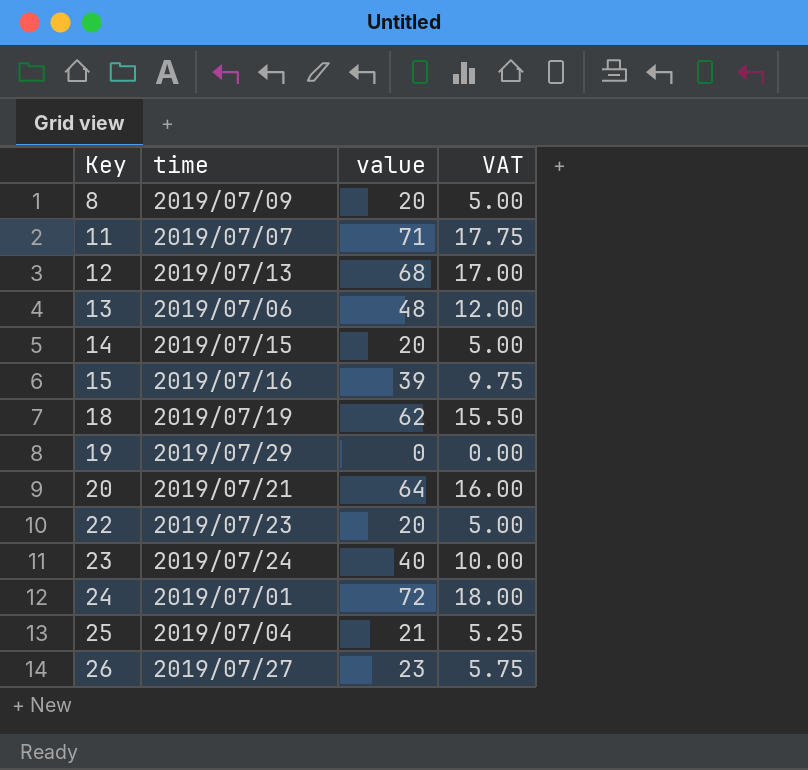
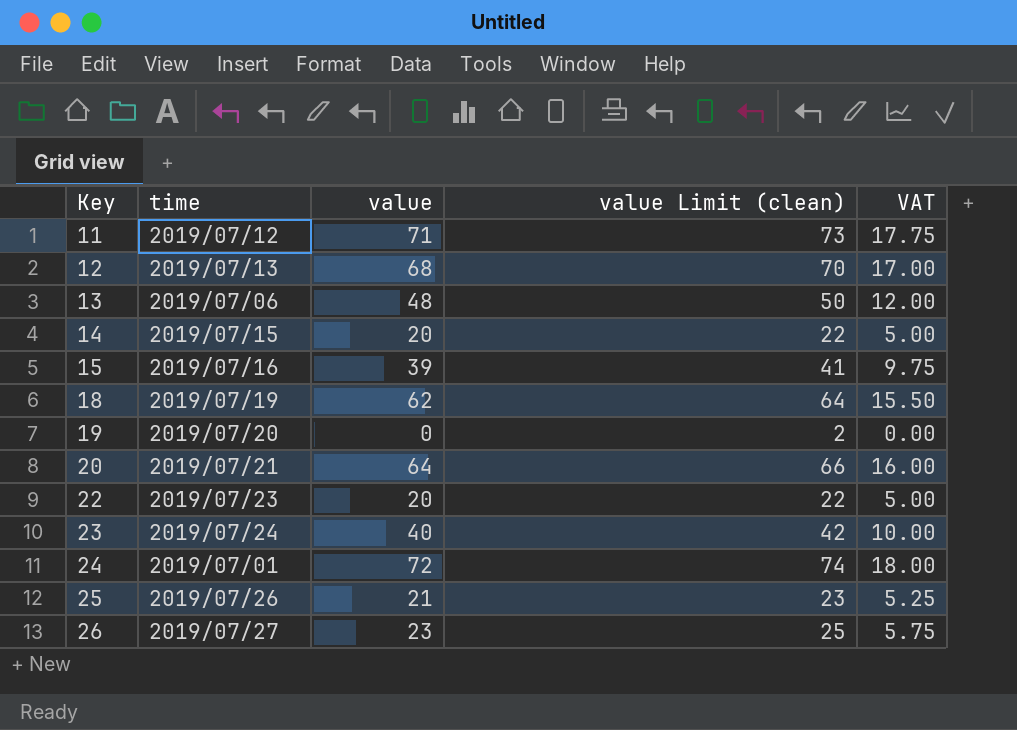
column value Limit (clean) | formula: none -> [value] + 2
row 8: 2019/07/09 | 20 | 5.00 -> none
11 | time: 2019/07/07 -> 2019/07/12
19 | time: 2019/07/29 -> 2019/07/20
25 | time: 2019/07/04 -> 2019/07/26

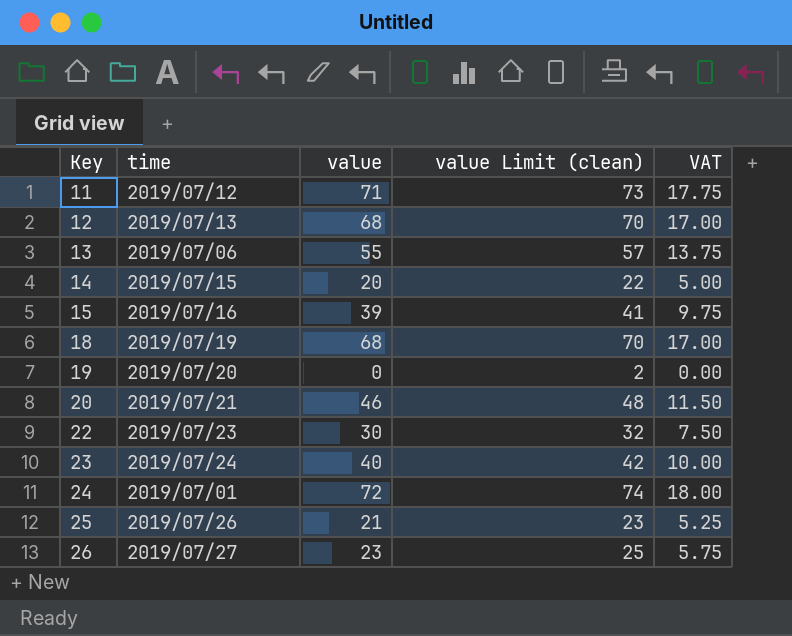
13 | value: 48 -> 55
13 | value Limit (clean): 50 -> 57
13 | VAT: 12.00 -> 13.75
18 | value: 62 -> 68
18 | value Limit (clean): 64 -> 70
18 | VAT: 15.50 -> 17.00
20 | value: 64 -> 46
20 | value Limit (clean): 66 -> 48
20 | VAT: 16.00 -> 11.50
22 | value: 20 -> 30
22 | value Limit (clean): 22 -> 32
22 | VAT: 5.00 -> 7.50

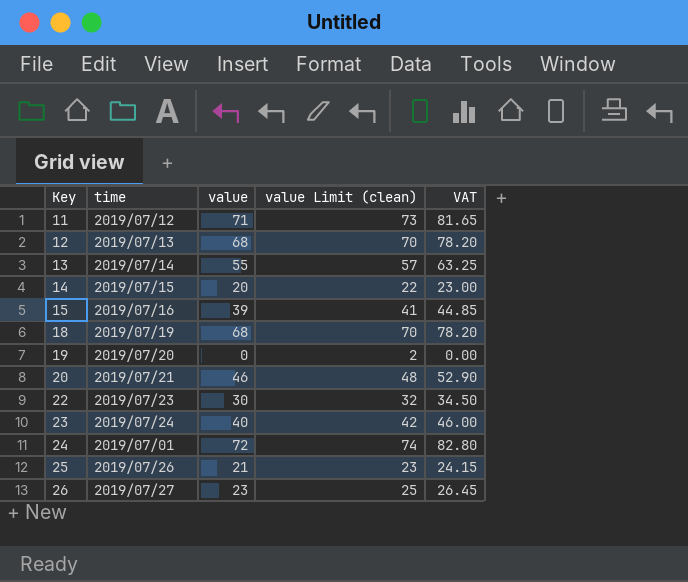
column VAT | formula: [value] * 0.25 -> [value] * 1.15
13 | time: 2019/07/06 -> 2019/07/14

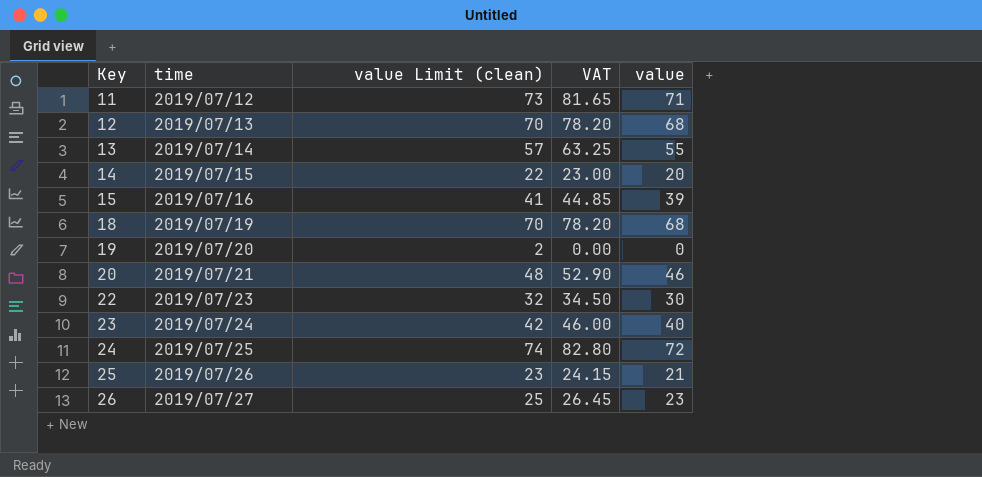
column value | position: 3 -> 5
24 | time: 2019/07/01 -> 2019/07/25

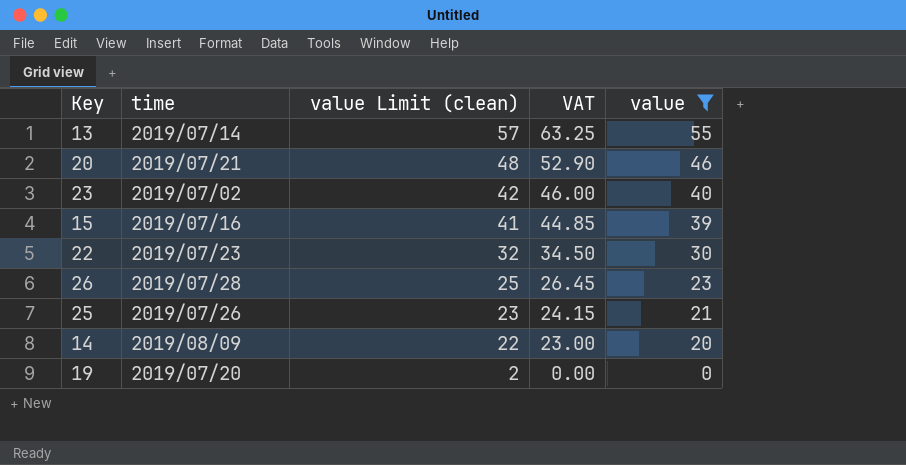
filter: none -> value <= 55
row order: Key ascending -> value Limit (clean) descending
23 | time: 2019/07/24 -> 2019/07/02
26 | time: 2019/07/27 -> 2019/07/28
14 | time: 2019/07/15 -> 2019/08/09

